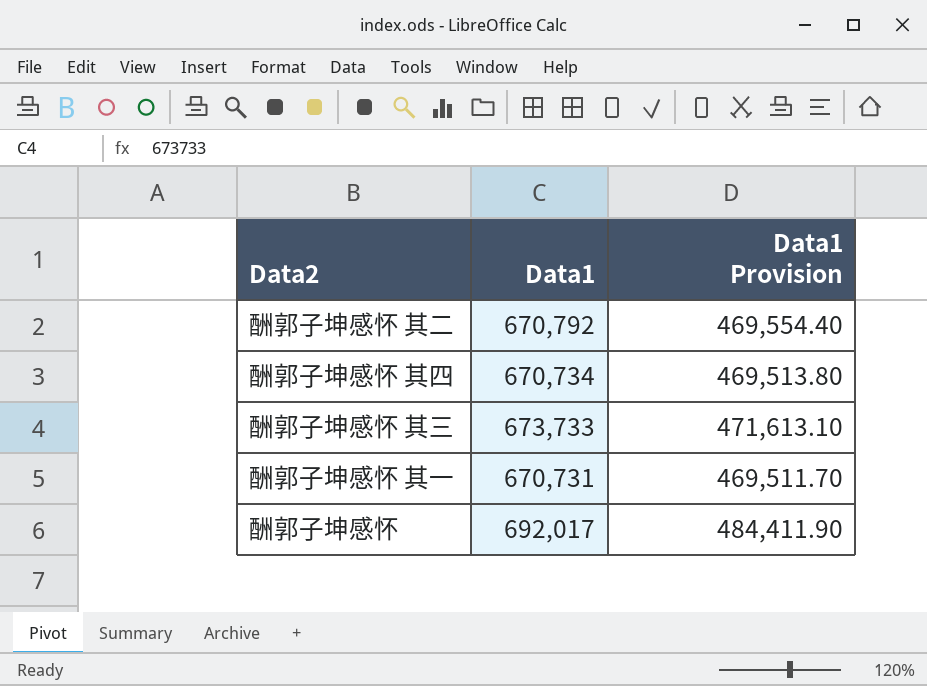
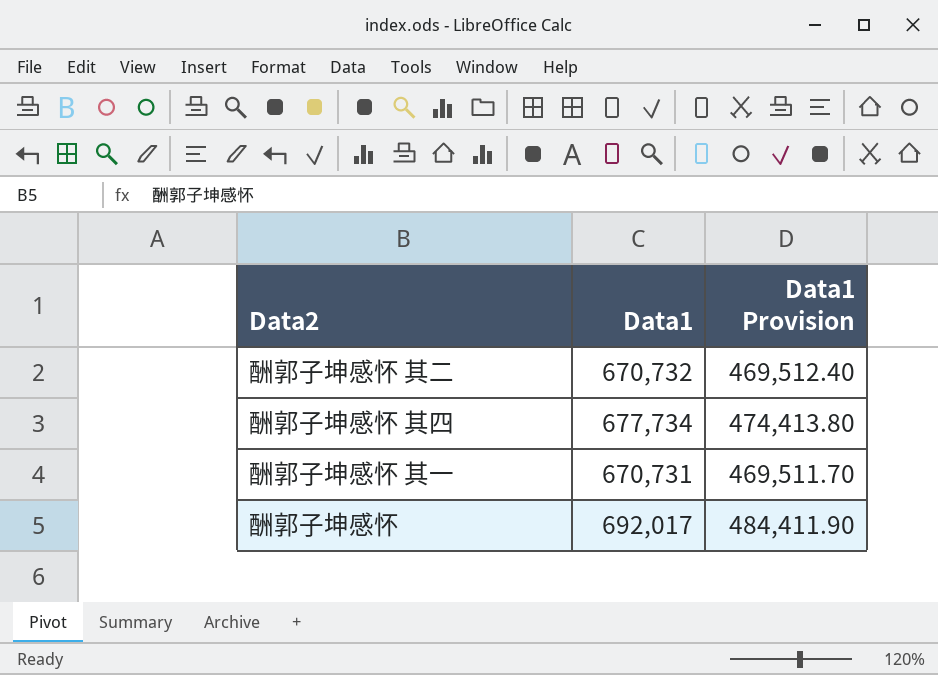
row 酬郭子坤感怀 其三: 673,733 | 471,613.10 -> none
酬郭子坤感怀 其二 | Data1: 670,792 -> 670,732
酬郭子坤感怀 其二 | Data1 Provision: 469,554.40 -> 469,512.40
酬郭子坤感怀 其四 | Data1: 670,734 -> 677,734
酬郭子坤感怀 其四 | Data1 Provision: 469,513.80 -> 474,413.80

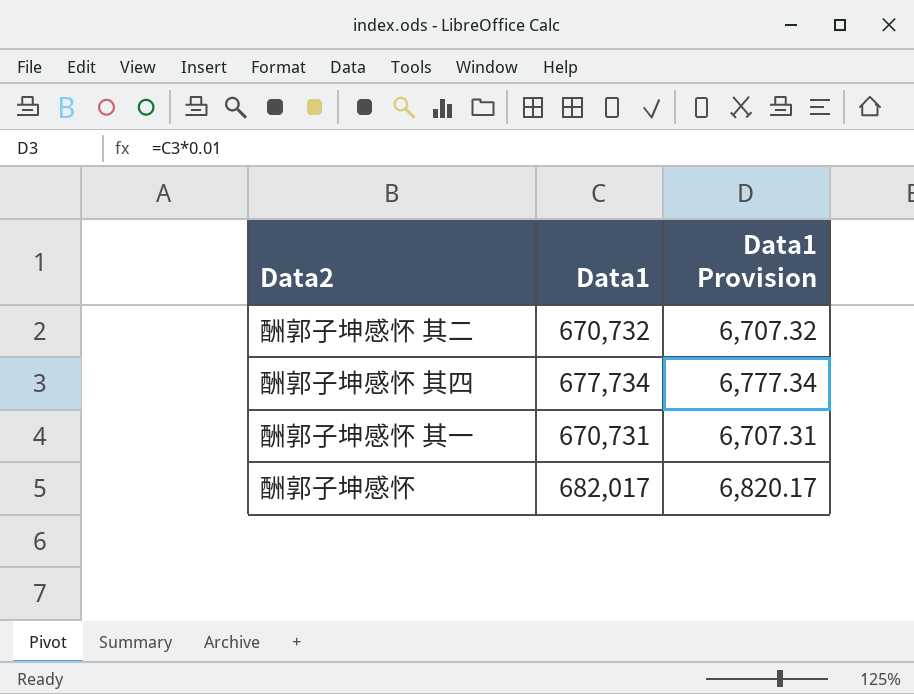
column Data1 Provision | formula: [Data1] * 0.7 -> [Data1] * 0.01
酬郭子坤感怀 | Data1: 692,017 -> 682,017

